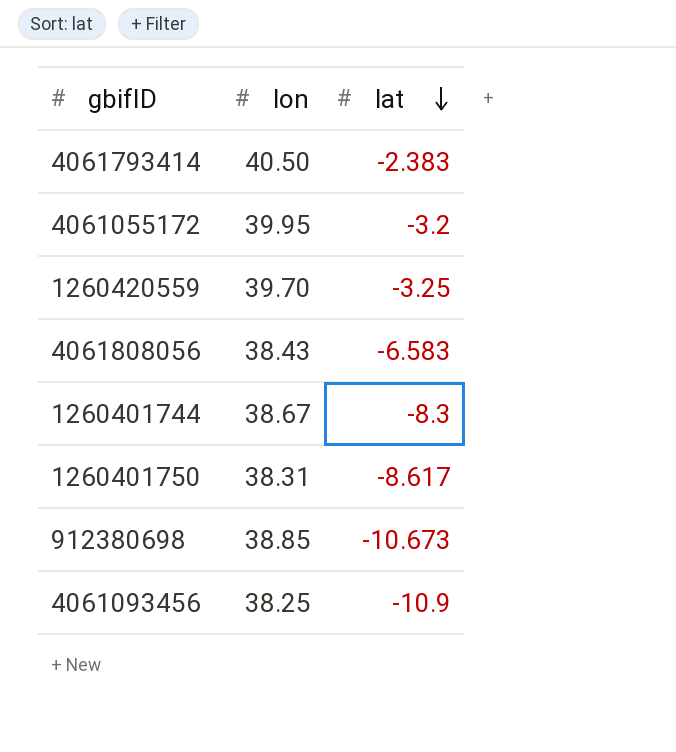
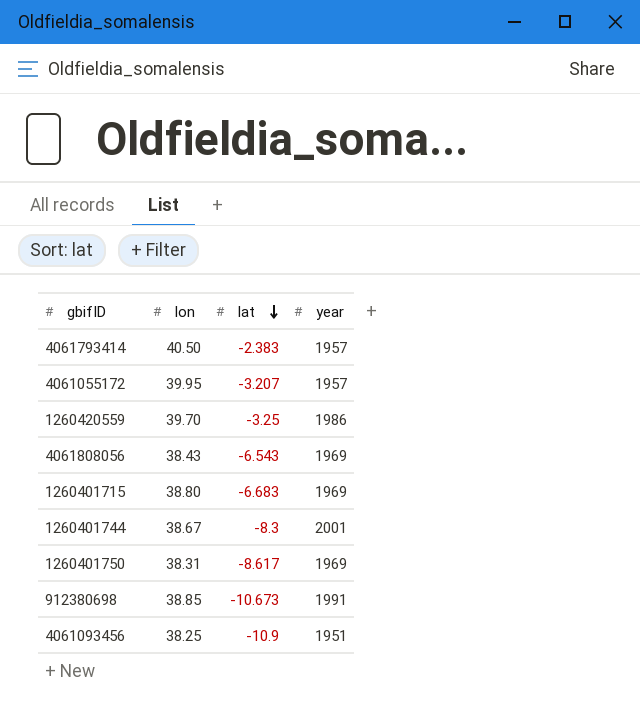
column year | position: none -> 4
4061055172 | lat: -3.2 -> -3.207
4061808056 | lat: -6.583 -> -6.543
row 1260401715: none -> 38.80 | -6.683 | 1969

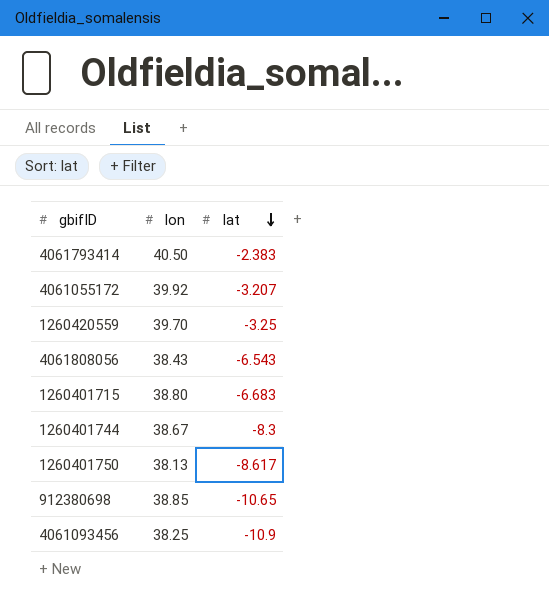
column year | position: 4 -> none
4061055172 | lon: 39.95 -> 39.92
1260401750 | lon: 38.31 -> 38.13
912380698 | lat: -10.673 -> -10.65

